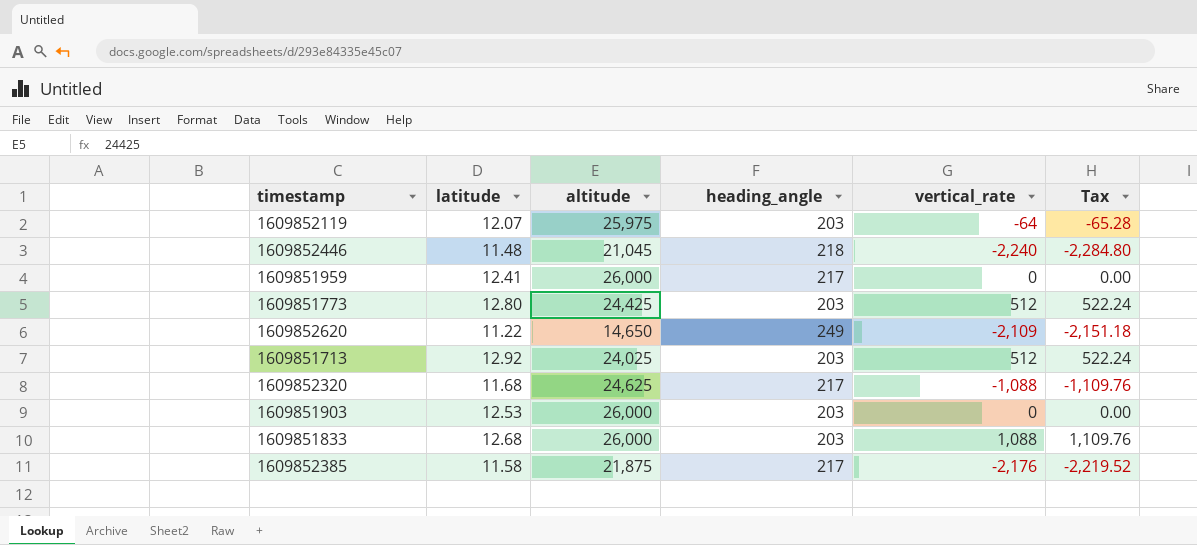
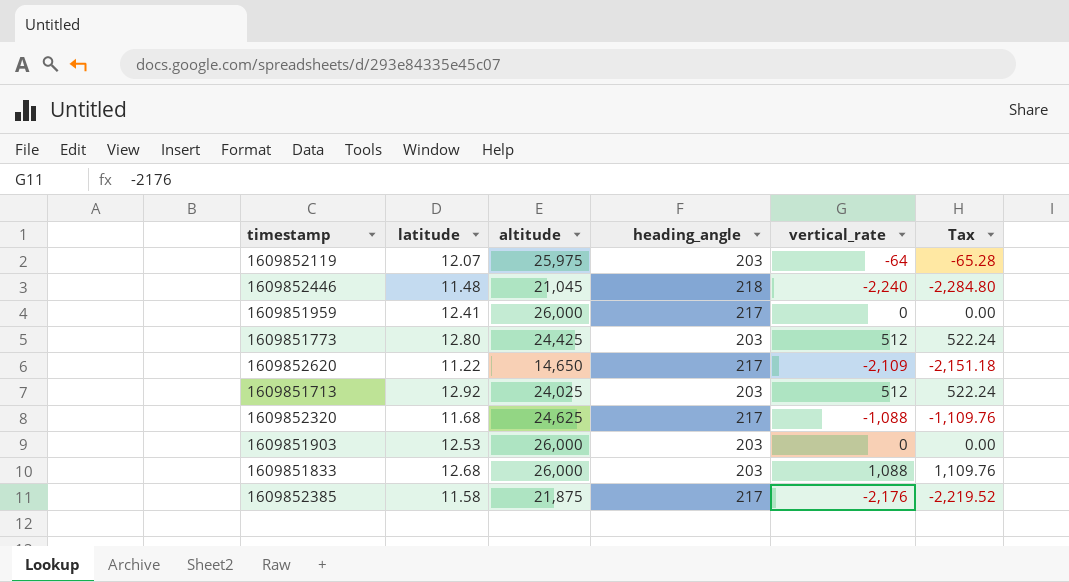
1609852620 | heading_angle: 249 -> 217

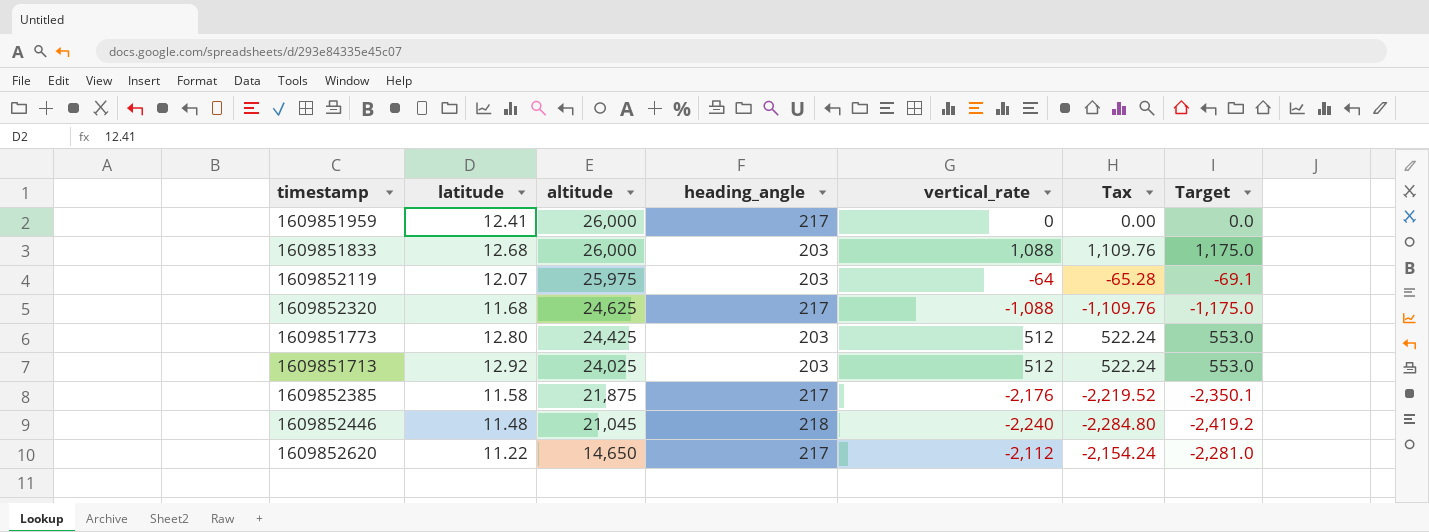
row order: none -> altitude descending
column Target | formula: none -> [vertical_rate] * 1.08
row 1609851903: 12.53 | 26,000 | 203 | 0 | 0.00 -> none
1609852620 | vertical_rate: -2,109 -> -2,112
1609852620 | Tax: -2,151.18 -> -2,154.24

